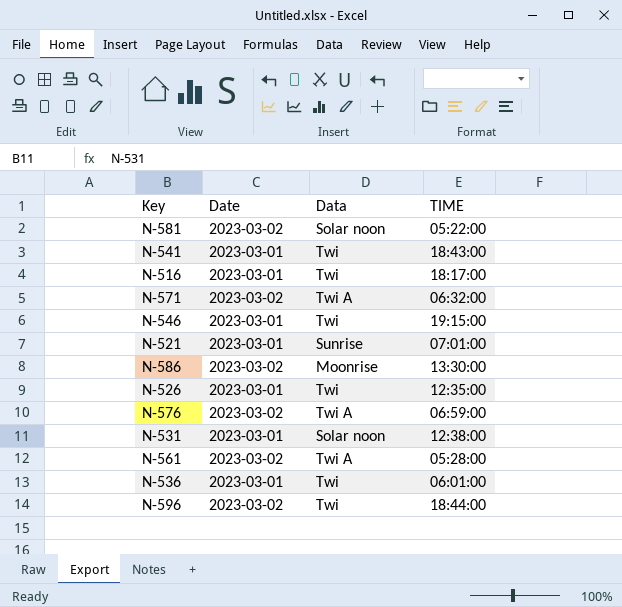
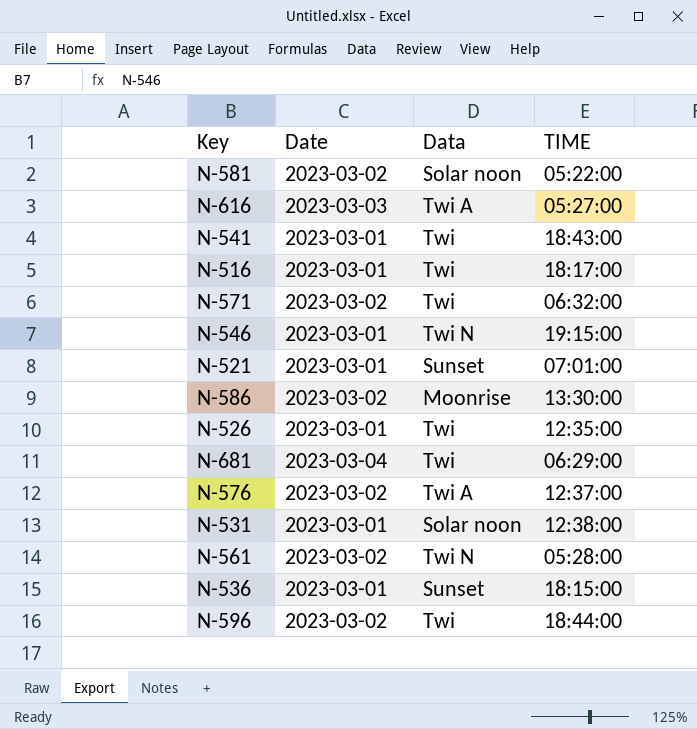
row N-616: none -> 2023-03-03 | Twi A | 05:27:00
N-571 | Data: Twi A -> Twi
N-546 | Data: Twi -> Twi N
N-521 | Data: Sunrise -> Sunset
row N-681: none -> 2023-03-04 | Twi | 06:29:00
N-576 | TIME: 06:59:00 -> 12:37:00
N-561 | Data: Twi A -> Twi N
N-536 | Data: Twi -> Sunset
N-536 | TIME: 06:01:00 -> 18:15:00

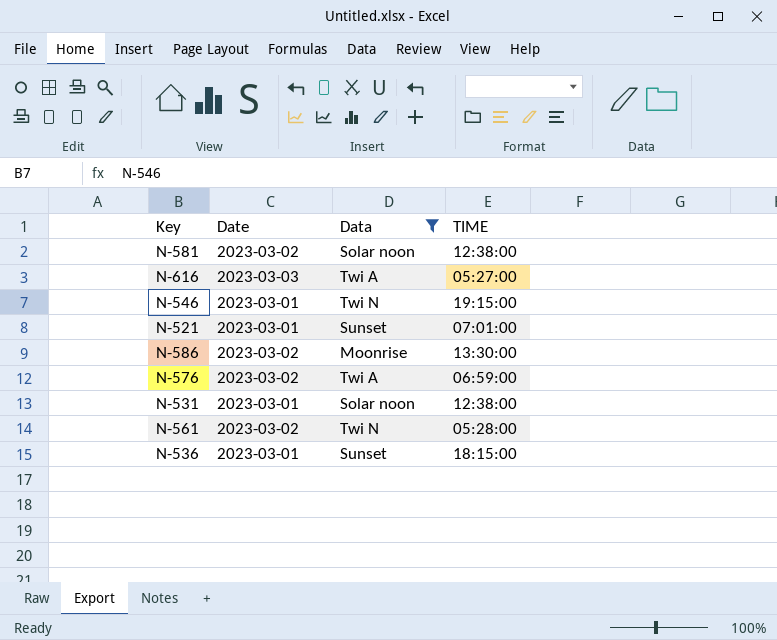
filter: none -> Data != Twi
N-581 | TIME: 05:22:00 -> 12:38:00
N-576 | TIME: 12:37:00 -> 06:59:00

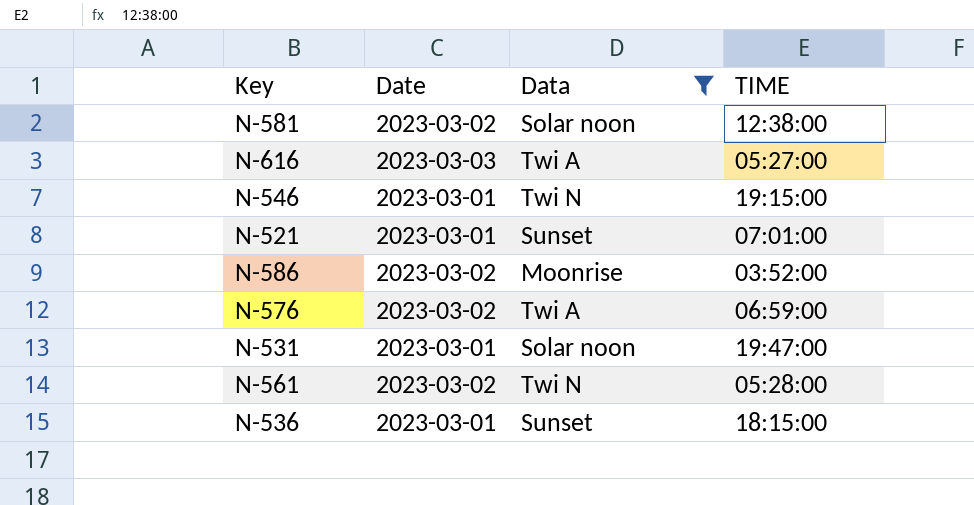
N-586 | TIME: 13:30:00 -> 03:52:00
N-531 | TIME: 12:38:00 -> 19:47:00

